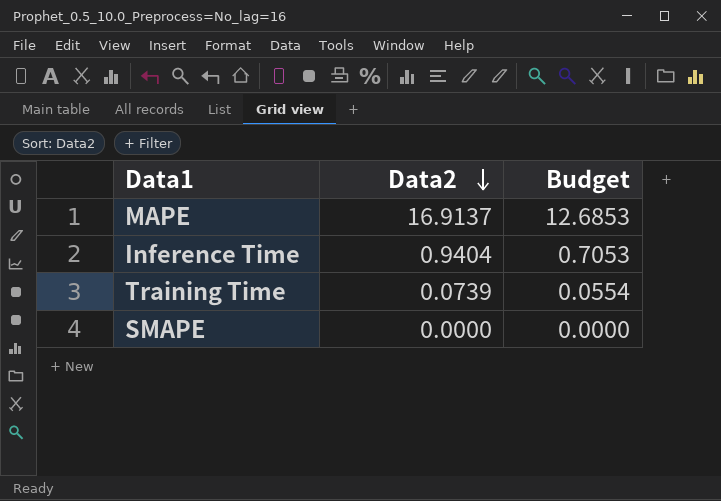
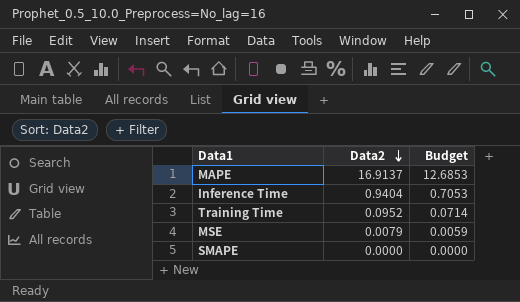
Training Time | Data2: 0.0739 -> 0.0952
Training Time | Budget: 0.0554 -> 0.0714
row MSE: none -> 0.0079 | 0.0059

